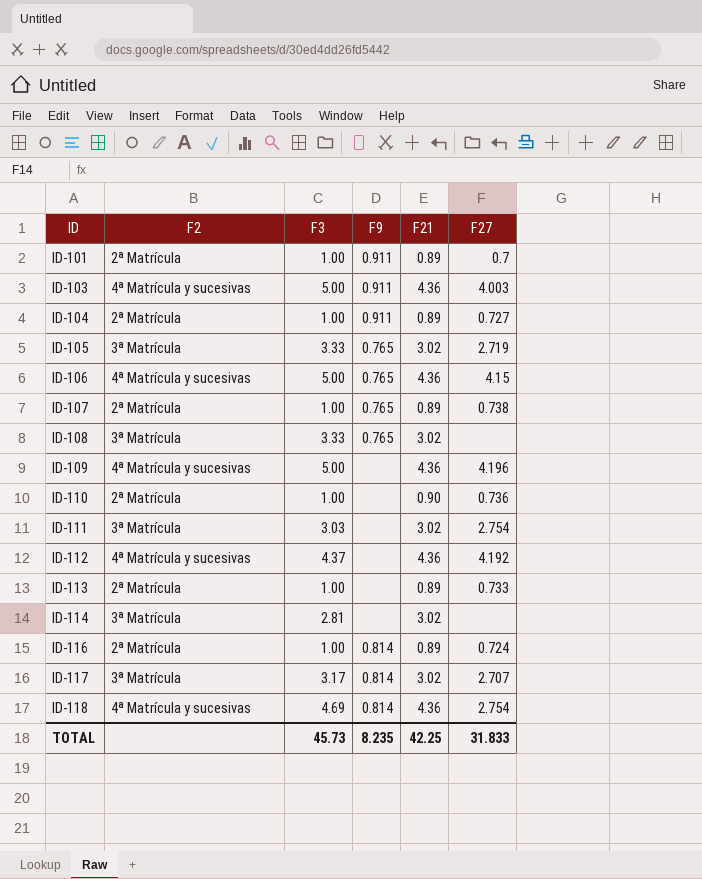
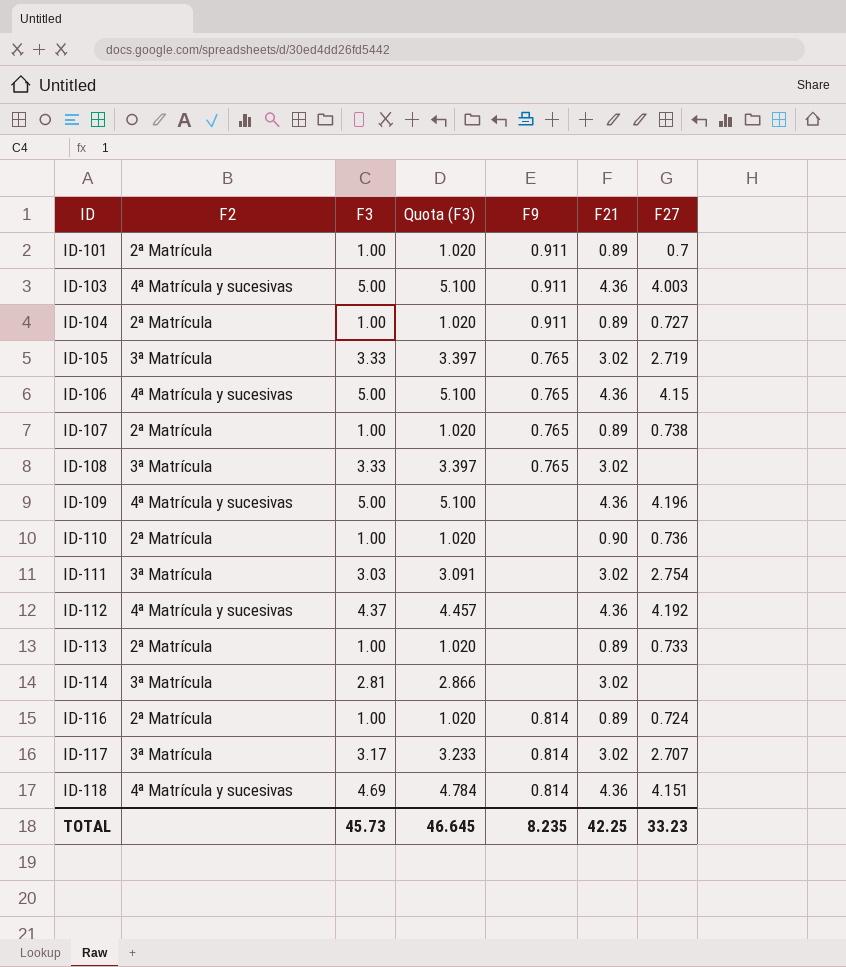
column Quota (F3) | formula: none -> [F3] * 1.02
ID-118 | F27: 2.754 -> 4.151
TOTAL | F27: 31.833 -> 33.23

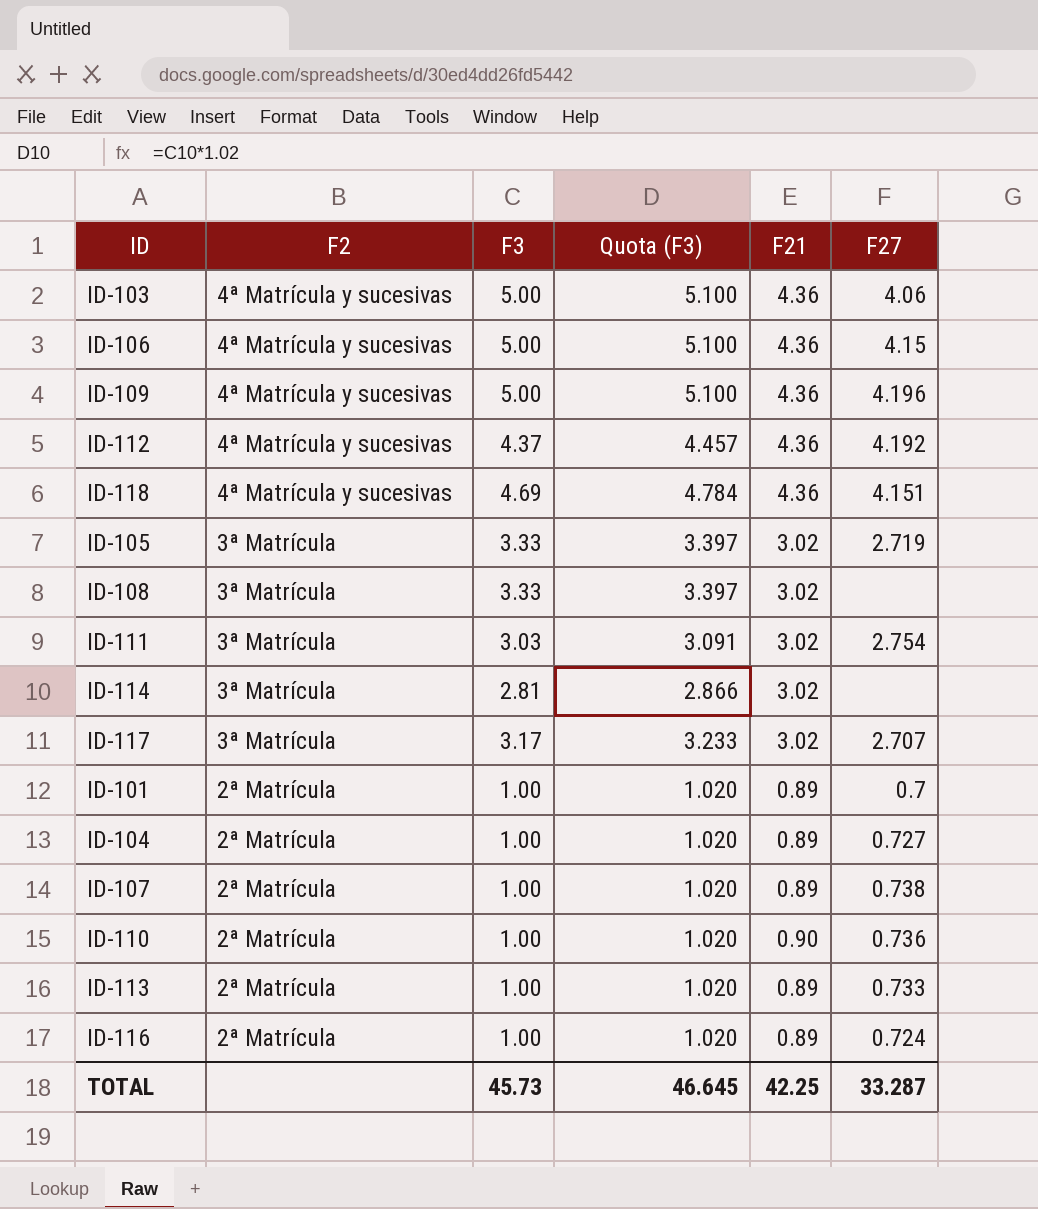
row order: ID ascending -> F2 descending
column F9 | position: 5 -> none
ID-103 | F27: 4.003 -> 4.06
TOTAL | F27: 33.23 -> 33.287

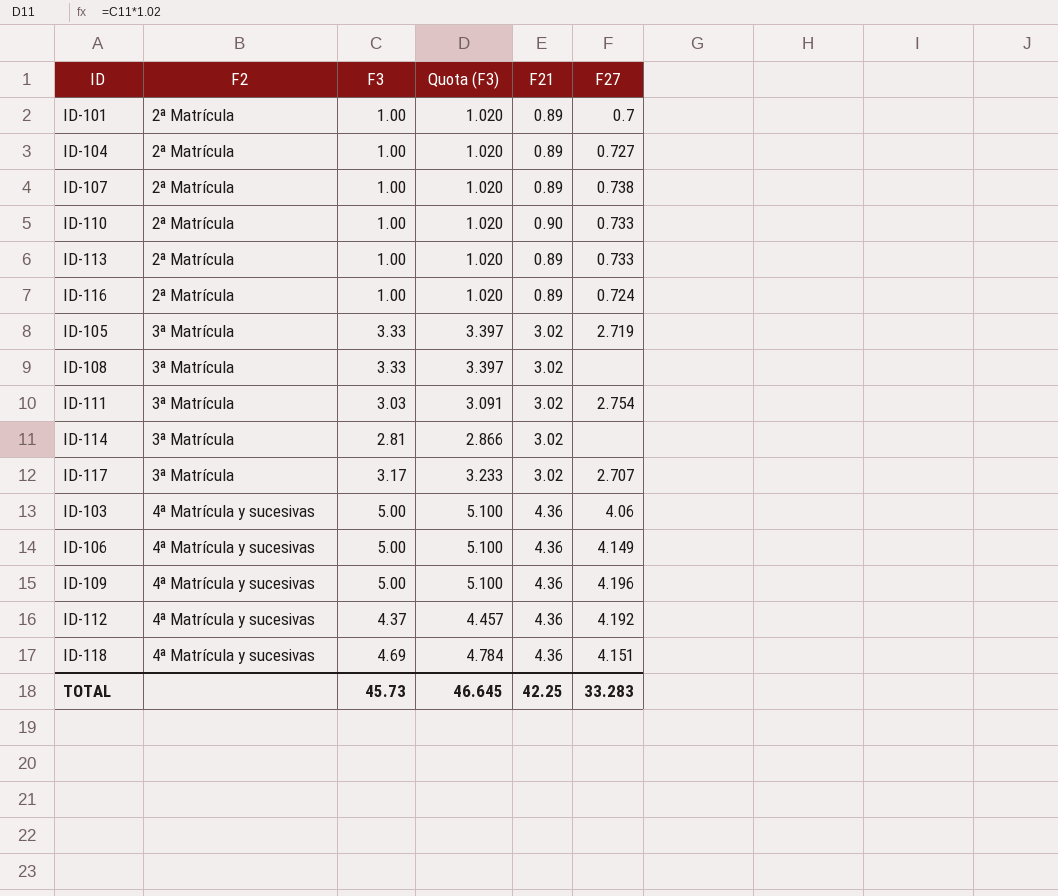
row order: F2 descending -> F2 ascending
ID-110 | F27: 0.736 -> 0.733
ID-106 | F27: 4.15 -> 4.149
TOTAL | F27: 33.287 -> 33.283

